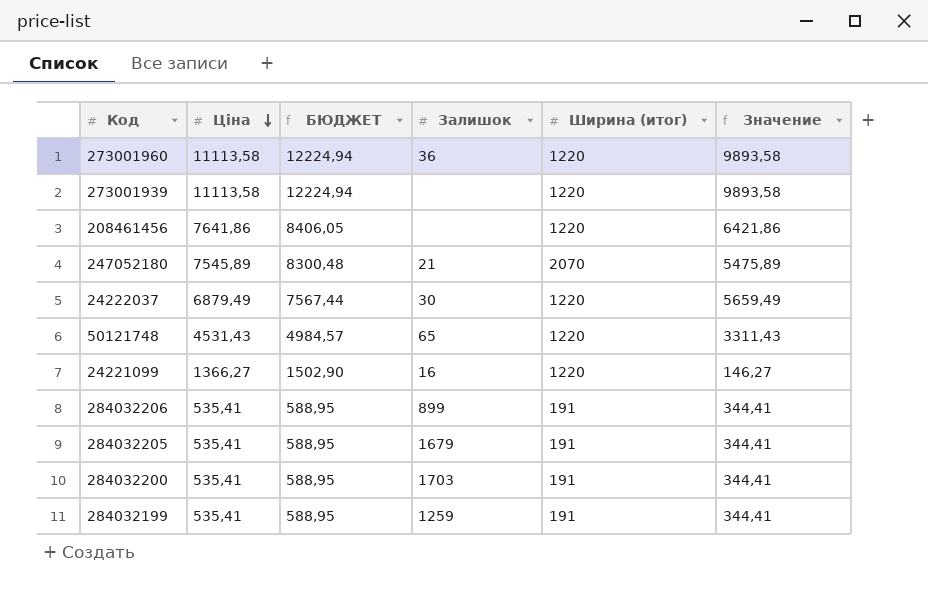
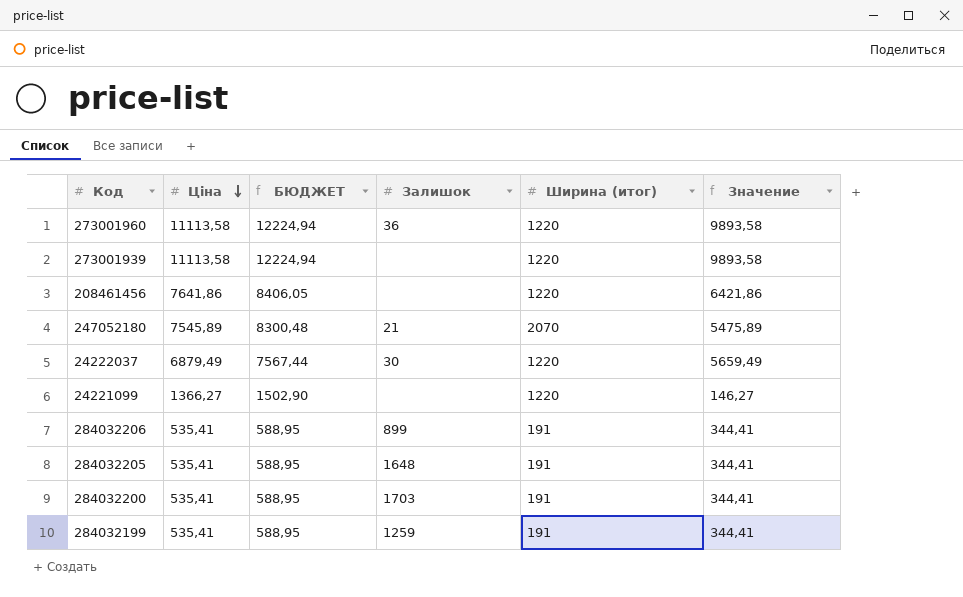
row 50121748: 4531,43 | 4984,57 | 65 | 1220 | 3311,43 -> none
24221099 | Залишок: 16 -> none
284032205 | Залишок: 1679 -> 1648

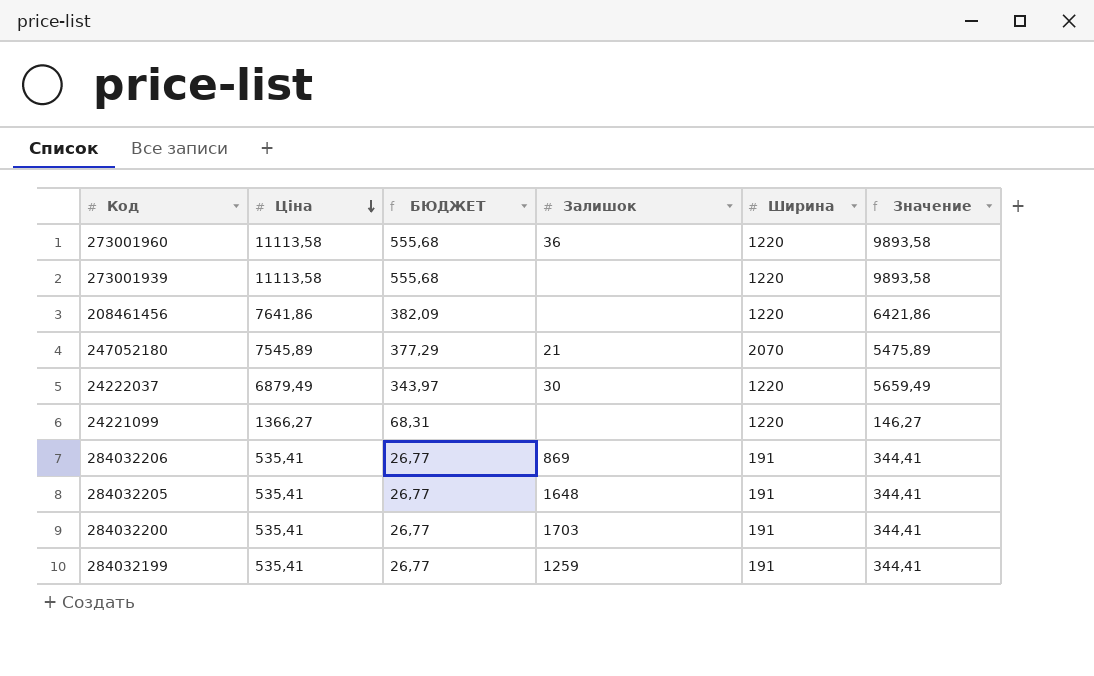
column БЮДЖЕТ | formula: [Ціна] * 1,1 -> [Ціна] * 0,05
column name: Ширина (итог) -> Ширина
284032206 | Залишок: 899 -> 869

